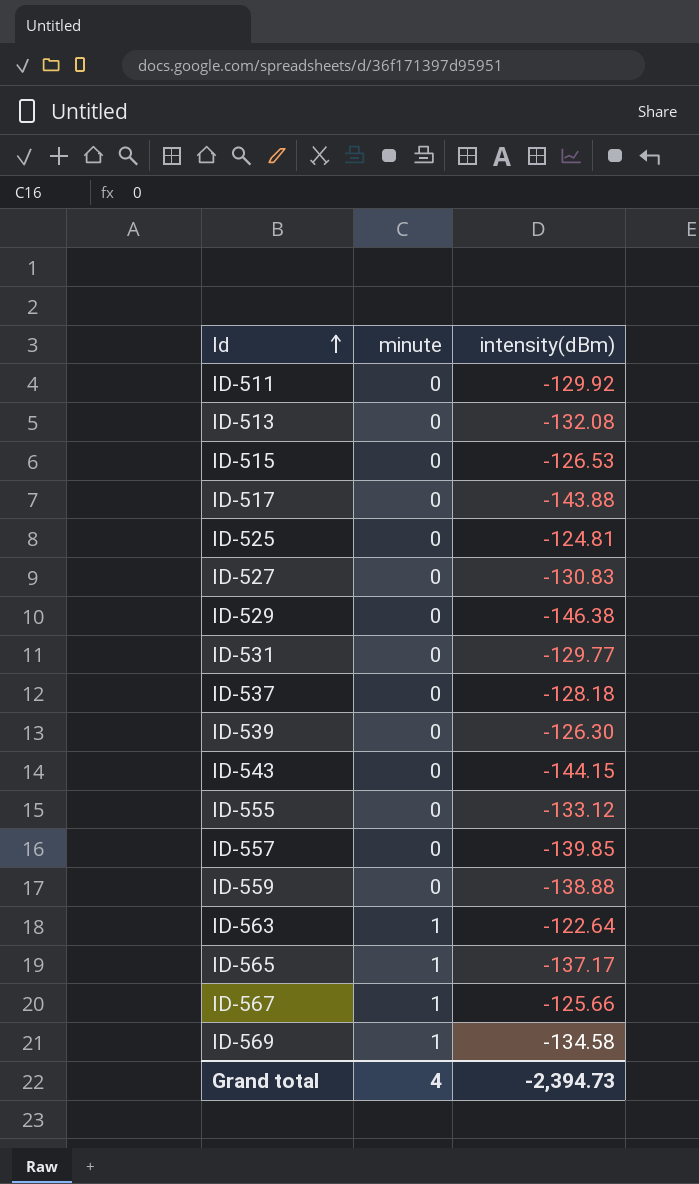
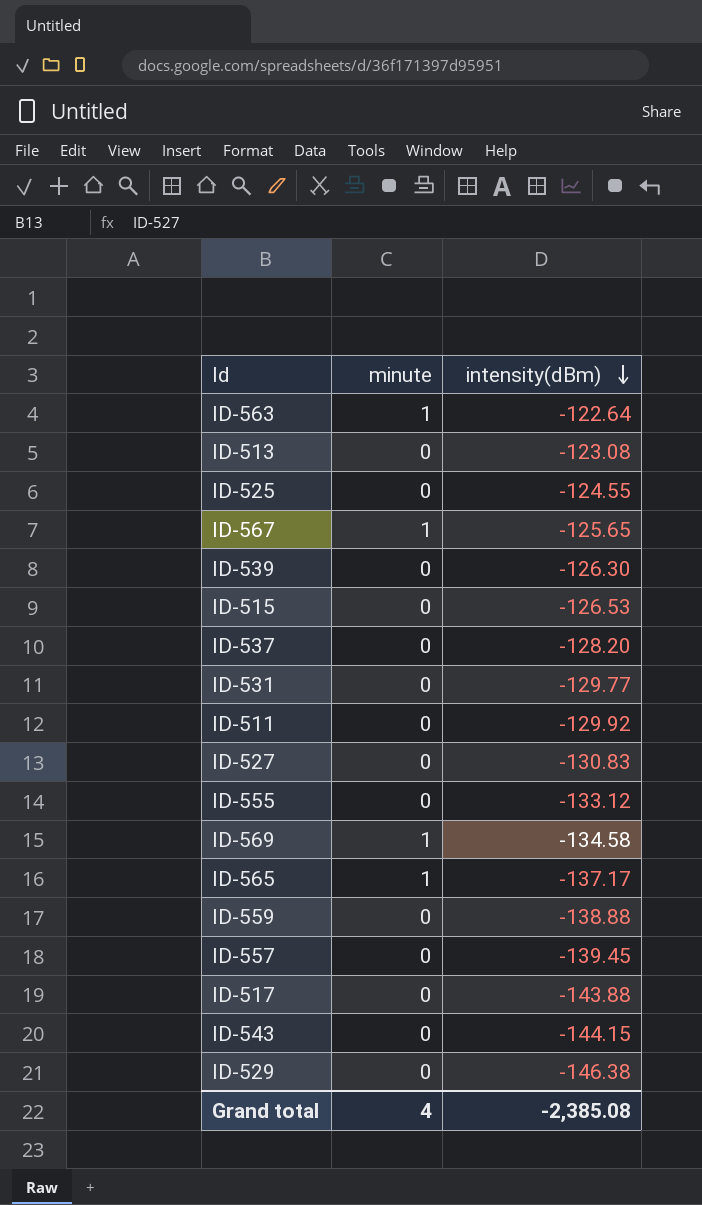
row order: Id ascending -> intensity(dBm) descending
ID-513 | intensity(dBm): -132.08 -> -123.08
ID-525 | intensity(dBm): -124.81 -> -124.55
ID-567 | intensity(dBm): -125.66 -> -125.65
ID-537 | intensity(dBm): -128.18 -> -128.20
ID-557 | intensity(dBm): -139.85 -> -139.45
Grand total | intensity(dBm): -2,394.73 -> -2,385.08

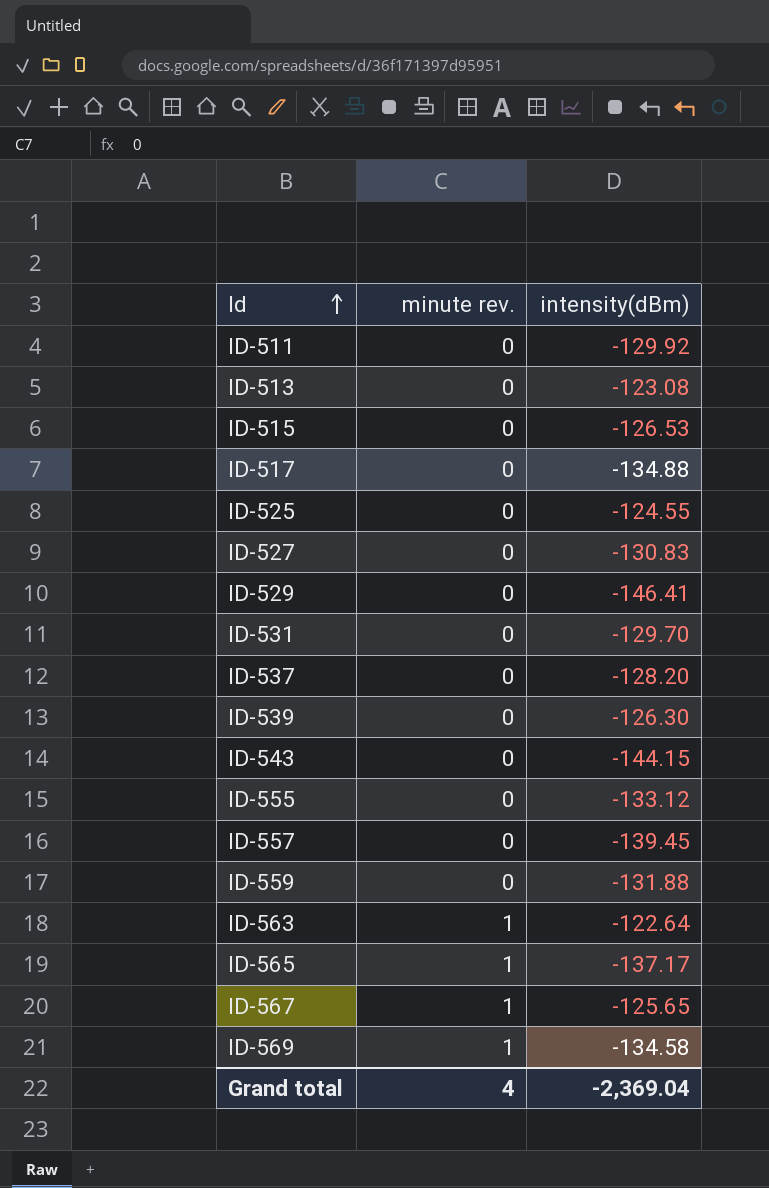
row order: intensity(dBm) descending -> Id ascending
column name: minute -> minute rev.
ID-517 | intensity(dBm): -143.88 -> -134.88
ID-529 | intensity(dBm): -146.38 -> -146.41
ID-531 | intensity(dBm): -129.77 -> -129.70
ID-559 | intensity(dBm): -138.88 -> -131.88
Grand total | intensity(dBm): -2,385.08 -> -2,369.04

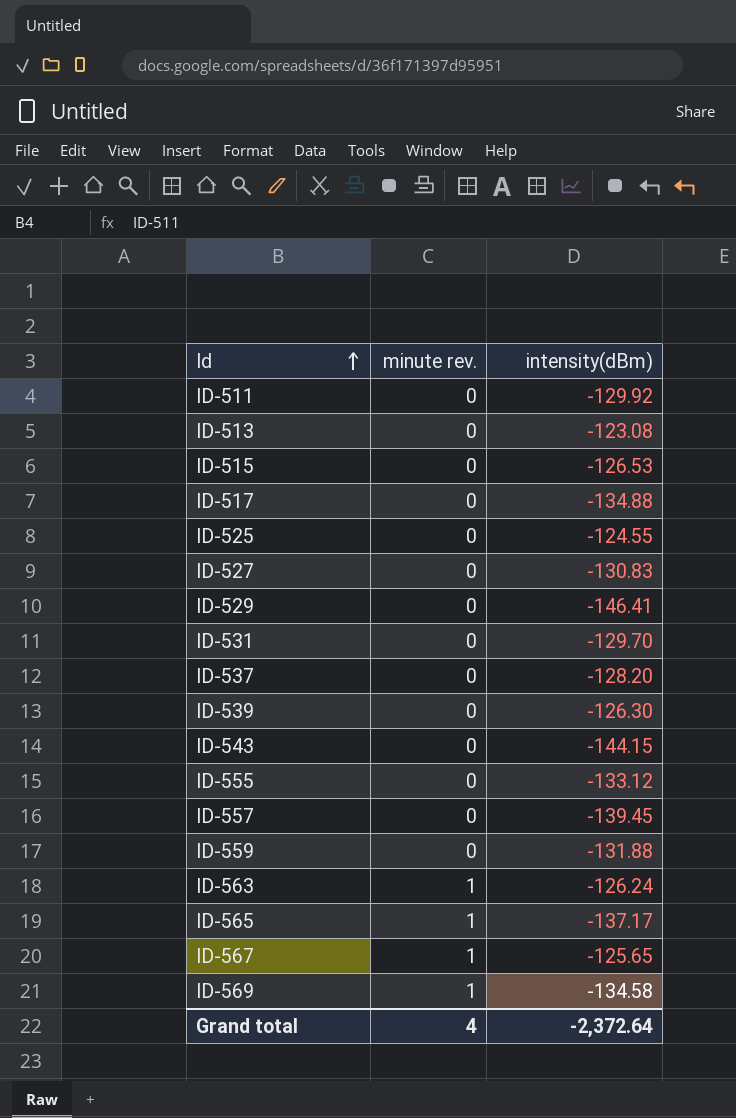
ID-563 | intensity(dBm): -122.64 -> -126.24
Grand total | intensity(dBm): -2,369.04 -> -2,372.64

